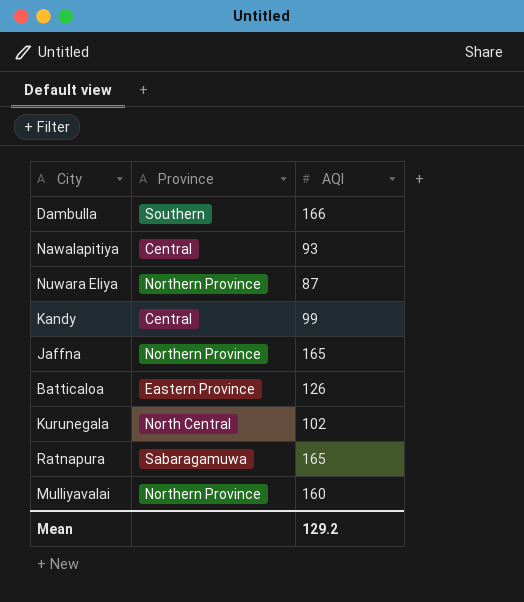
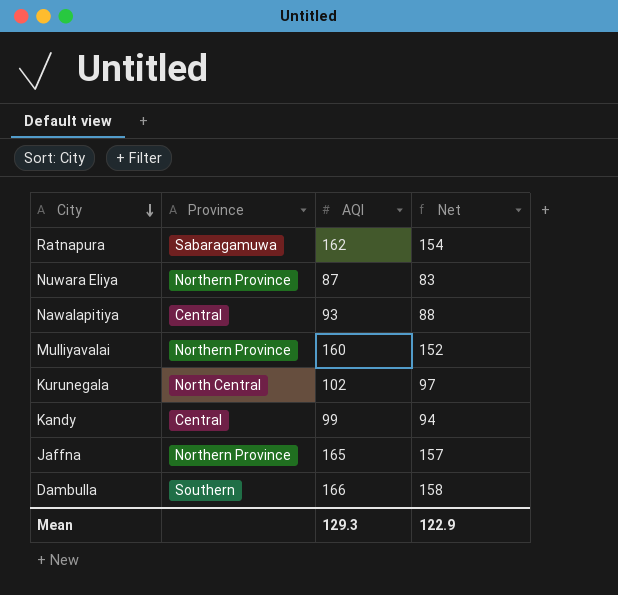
row order: none -> City descending
column Net | formula: none -> [AQI] * 0.95
row Batticaloa: Eastern Province | 126 -> none
Ratnapura | AQI: 165 -> 162
Mean | AQI: 129.2 -> 129.3

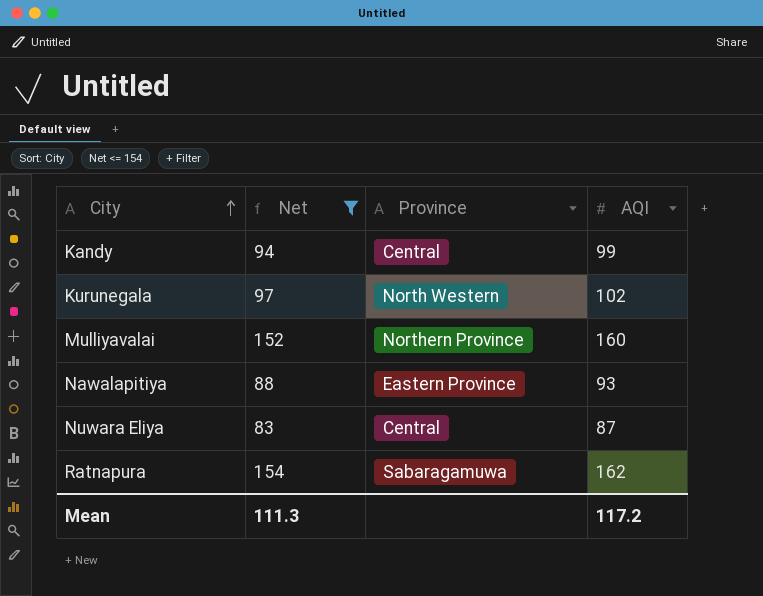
filter: none -> Net <= 154
row order: City descending -> City ascending
column Net | position: 4 -> 2
Kurunegala | Province: North Central -> North Western
Nawalapitiya | Province: Central -> Eastern Province
Nuwara Eliya | Province: Northern Province -> Central
Mean | Net: 122.9 -> 111.3
Mean | AQI: 129.3 -> 117.2

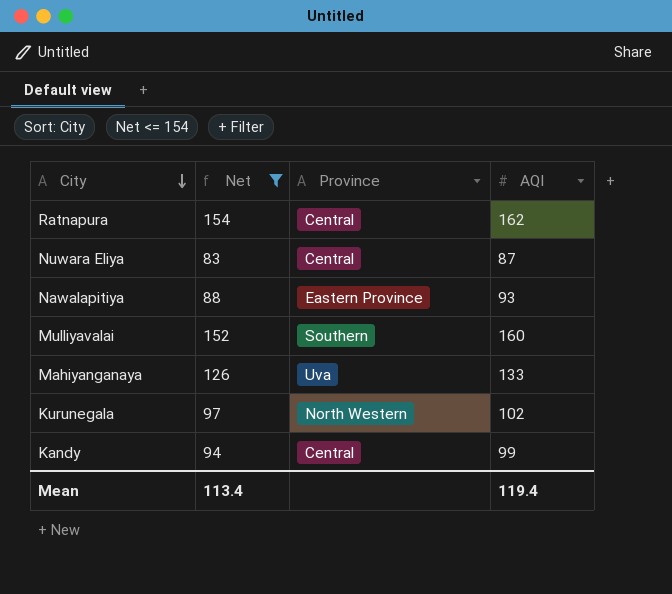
row order: City ascending -> City descending
Ratnapura | Province: Sabaragamuwa -> Central
Mulliyavalai | Province: Northern Province -> Southern
row Mahiyanganaya: none -> 126 | Uva | 133
Mean | Net: 111.3 -> 113.4
Mean | AQI: 117.2 -> 119.4

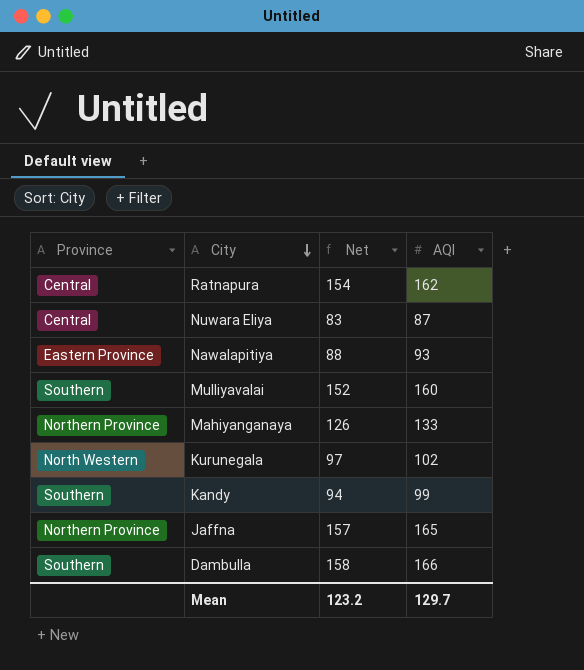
filter: Net <= 154 -> none
column Province | position: 3 -> 1
Mahiyanganaya | Province: Uva -> Northern Province
Kandy | Province: Central -> Southern
Mean | Net: 113.4 -> 123.2
Mean | AQI: 119.4 -> 129.7

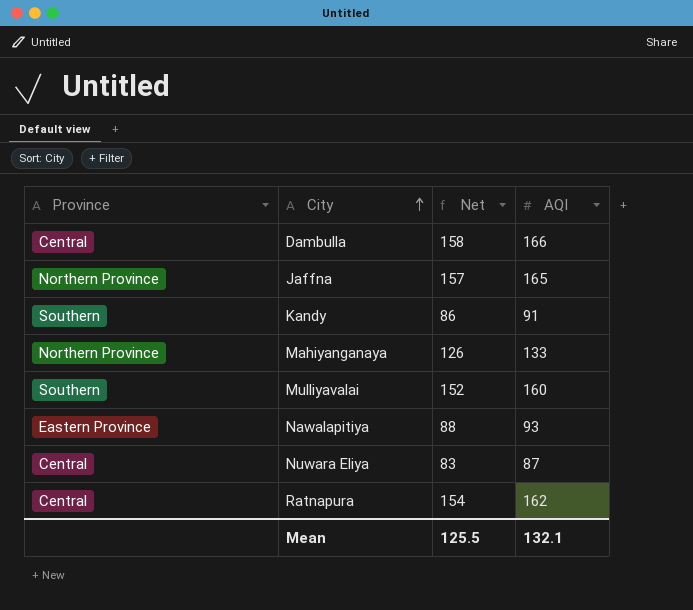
row order: City descending -> City ascending
row Kurunegala: North Western | 97 | 102 -> none
Dambulla | Province: Southern -> Central
Kandy | Net: 94 -> 86
Kandy | AQI: 99 -> 91
Mean | Net: 123.2 -> 125.5
Mean | AQI: 129.7 -> 132.1

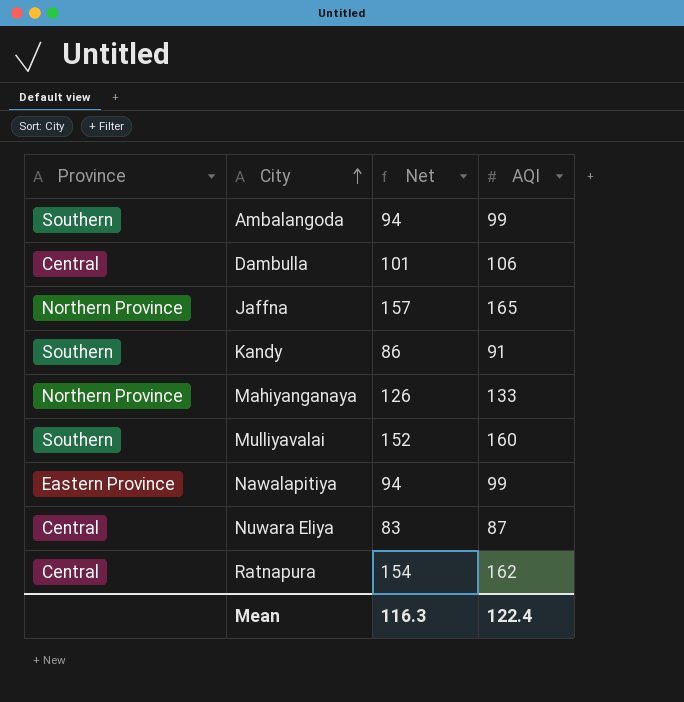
row Ambalangoda: none -> Southern | 94 | 99
Dambulla | Net: 158 -> 101
Dambulla | AQI: 166 -> 106
Nawalapitiya | Net: 88 -> 94
Nawalapitiya | AQI: 93 -> 99
Mean | Net: 125.5 -> 116.3
Mean | AQI: 132.1 -> 122.4

